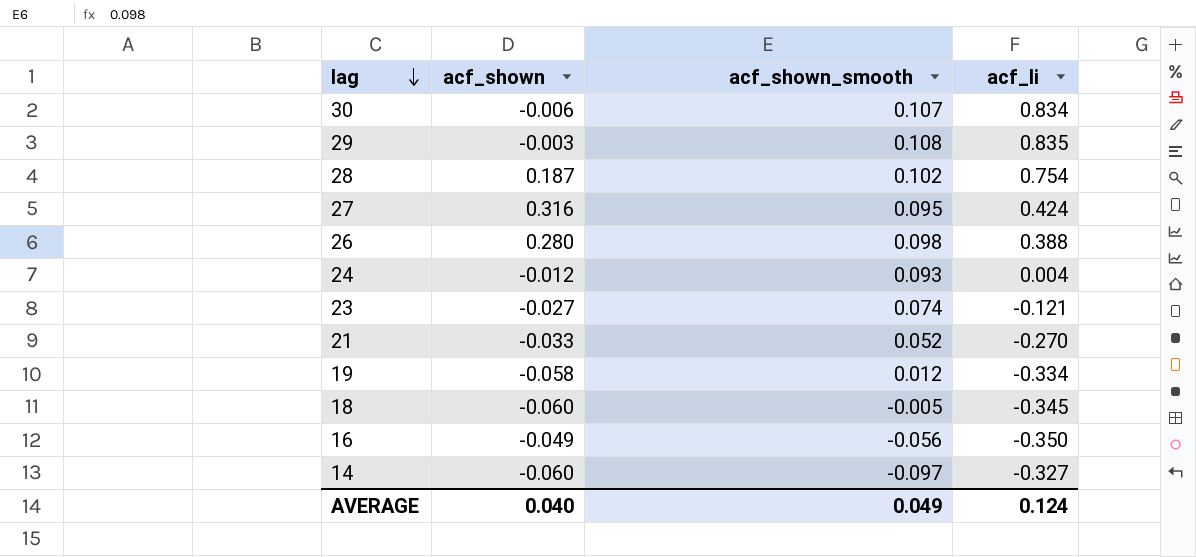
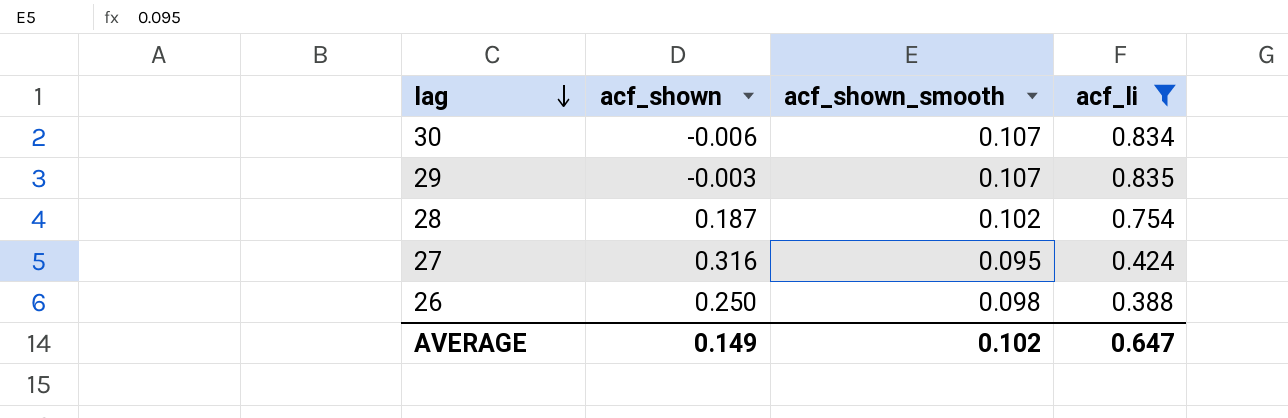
filter: none -> acf_li >= 0.388
29 | acf_shown_smooth: 0.108 -> 0.107
26 | acf_shown: 0.280 -> 0.250
AVERAGE | acf_shown: 0.040 -> 0.149
AVERAGE | acf_shown_smooth: 0.049 -> 0.102
AVERAGE | acf_li: 0.124 -> 0.647

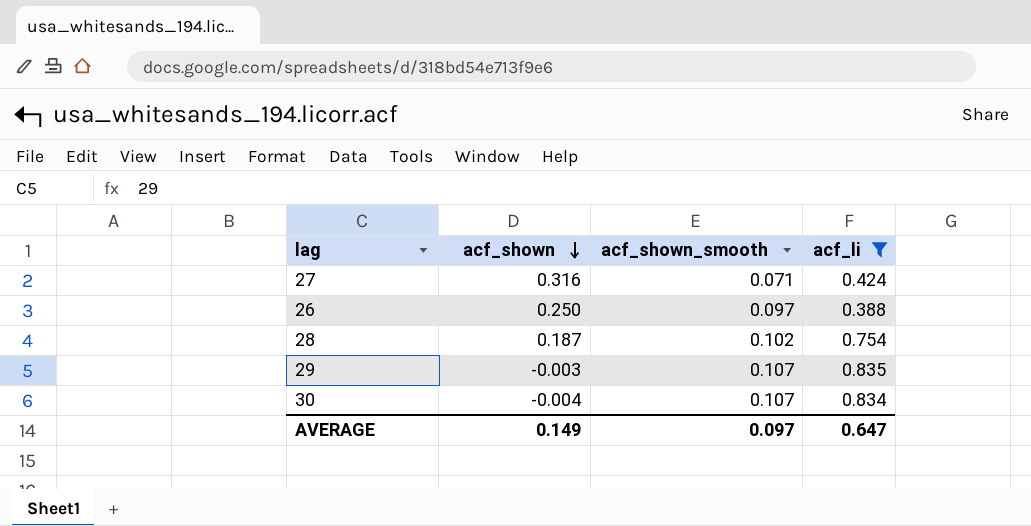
row order: lag descending -> acf_shown descending
27 | acf_shown_smooth: 0.095 -> 0.071
26 | acf_shown_smooth: 0.098 -> 0.097
30 | acf_shown: -0.006 -> -0.004
AVERAGE | acf_shown_smooth: 0.102 -> 0.097

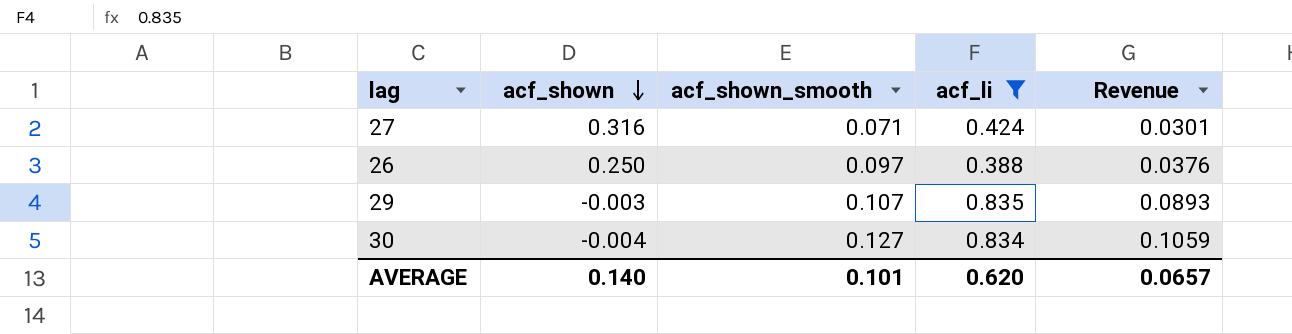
column Revenue | formula: none -> [acf_shown_smooth] * [acf_li]
row 28: 0.187 | 0.102 | 0.754 -> none
30 | acf_shown_smooth: 0.107 -> 0.127
AVERAGE | acf_shown: 0.149 -> 0.140
AVERAGE | acf_shown_smooth: 0.097 -> 0.101
AVERAGE | acf_li: 0.647 -> 0.620

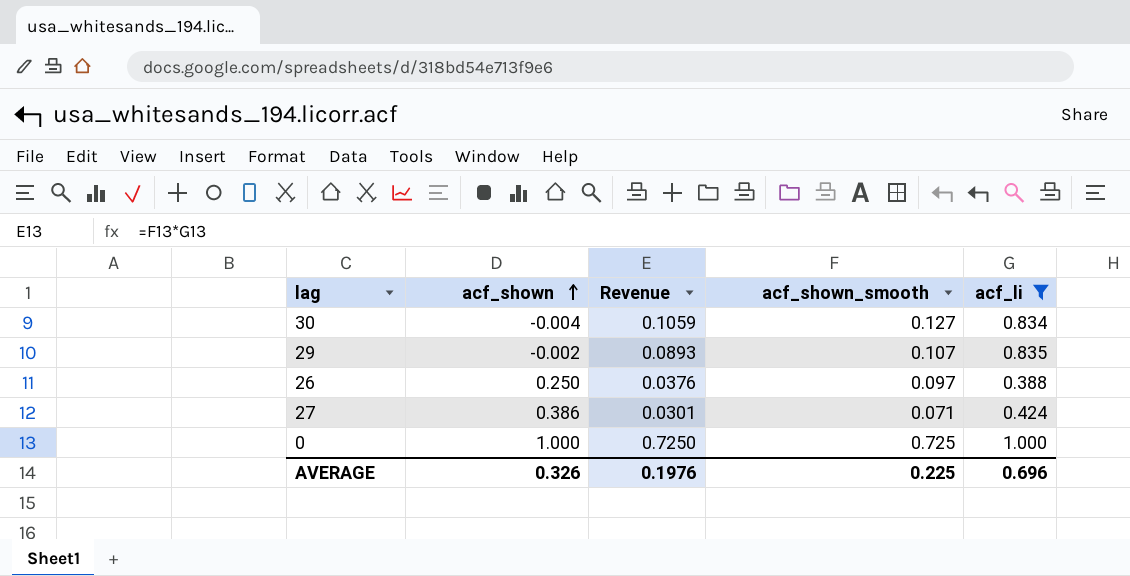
row order: acf_shown descending -> acf_shown ascending
column Revenue | position: 5 -> 3
29 | acf_shown: -0.003 -> -0.002
27 | acf_shown: 0.316 -> 0.386
row 0: none -> 1.000 | 0.7250 | 0.725 | 1.000
AVERAGE | acf_shown: 0.140 -> 0.326
AVERAGE | Revenue: 0.0657 -> 0.1976
AVERAGE | acf_shown_smooth: 0.101 -> 0.225
AVERAGE | acf_li: 0.620 -> 0.696

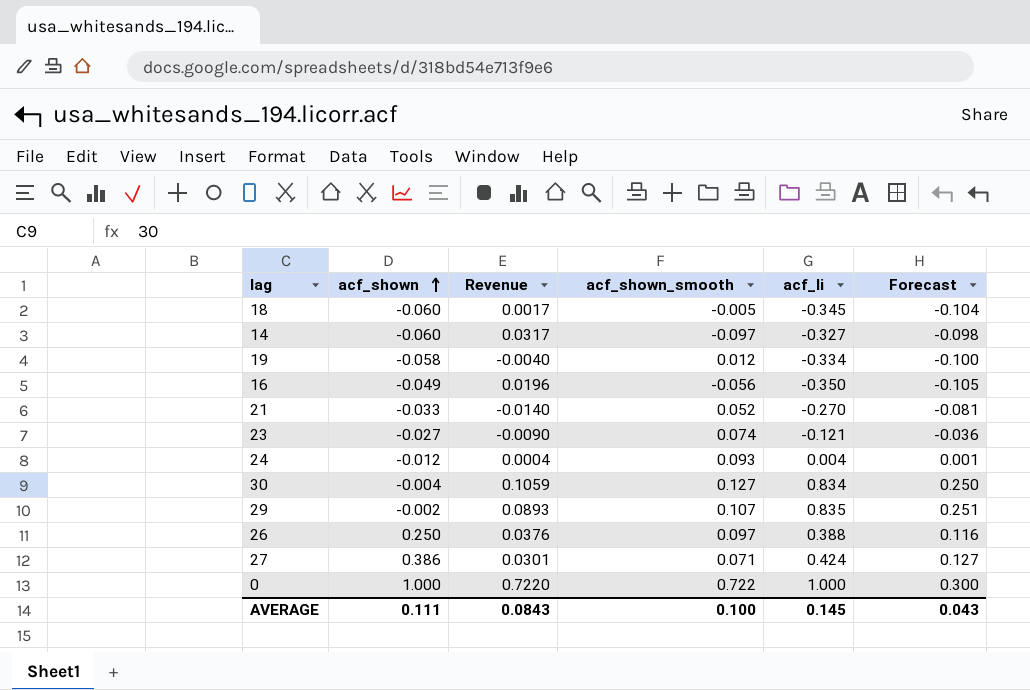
filter: acf_li >= 0.388 -> none
column Forecast | formula: none -> [acf_li] * 0.3
0 | Revenue: 0.7250 -> 0.7220
0 | acf_shown_smooth: 0.725 -> 0.722
AVERAGE | acf_shown: 0.326 -> 0.111
AVERAGE | Revenue: 0.1976 -> 0.0843
AVERAGE | acf_shown_smooth: 0.225 -> 0.100
AVERAGE | acf_li: 0.696 -> 0.145

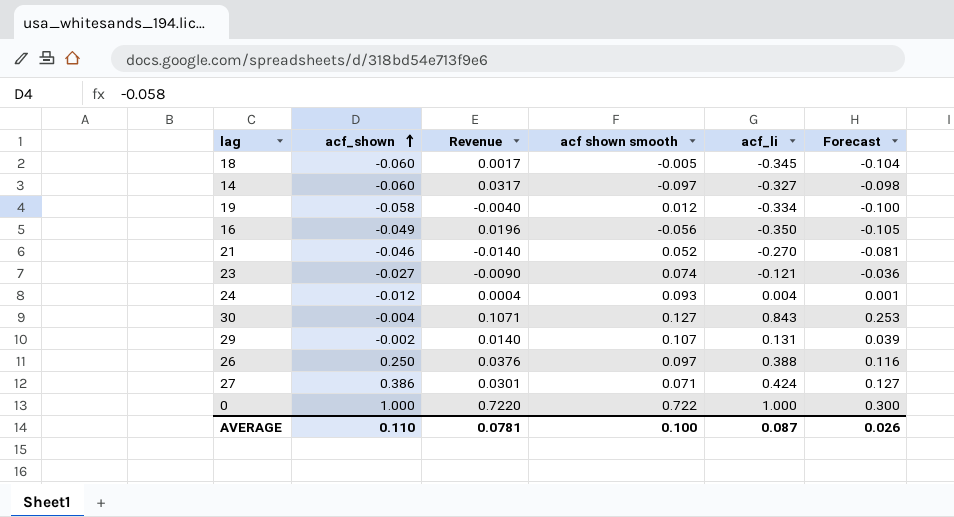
column name: acf_shown_smooth -> acf shown smooth
21 | acf_shown: -0.033 -> -0.046
30 | Revenue: 0.1059 -> 0.1071
30 | acf_li: 0.834 -> 0.843
30 | Forecast: 0.250 -> 0.253
29 | Revenue: 0.0893 -> 0.0140
29 | acf_li: 0.835 -> 0.131
29 | Forecast: 0.251 -> 0.039
AVERAGE | acf_shown: 0.111 -> 0.110
AVERAGE | Revenue: 0.0843 -> 0.0781
AVERAGE | acf_li: 0.145 -> 0.087
AVERAGE | Forecast: 0.043 -> 0.026

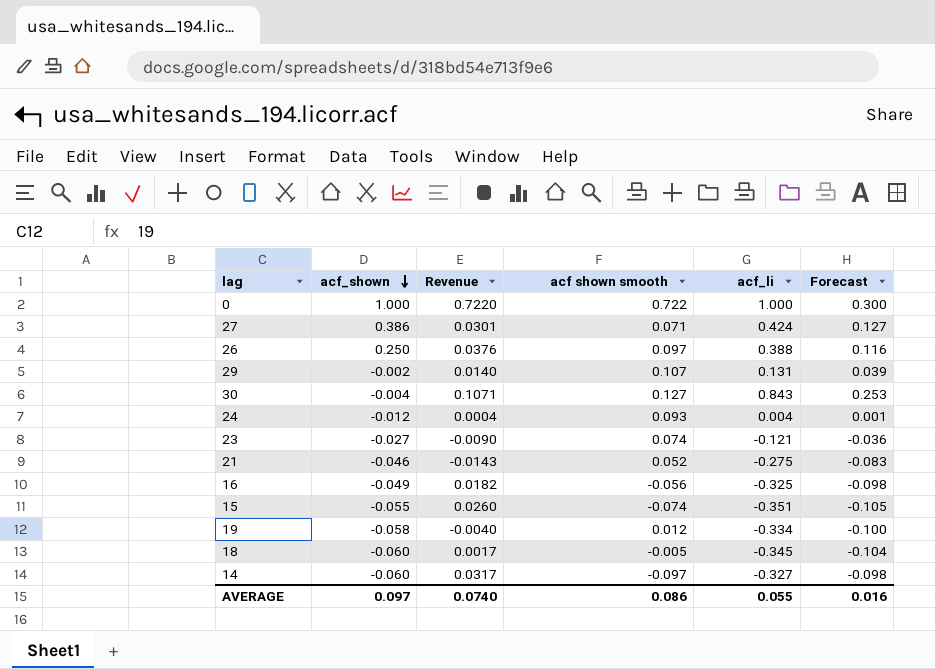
row order: acf_shown ascending -> acf_shown descending
21 | Revenue: -0.0140 -> -0.0143
21 | acf_li: -0.270 -> -0.275
21 | Forecast: -0.081 -> -0.083
16 | Revenue: 0.0196 -> 0.0182
16 | acf_li: -0.350 -> -0.325
16 | Forecast: -0.105 -> -0.098
row 15: none -> -0.055 | 0.0260 | -0.074 | -0.351 | -0.105
AVERAGE | acf_shown: 0.110 -> 0.097
AVERAGE | Revenue: 0.0781 -> 0.0740
AVERAGE | acf shown smooth: 0.100 -> 0.086
AVERAGE | acf_li: 0.087 -> 0.055
AVERAGE | Forecast: 0.026 -> 0.016

